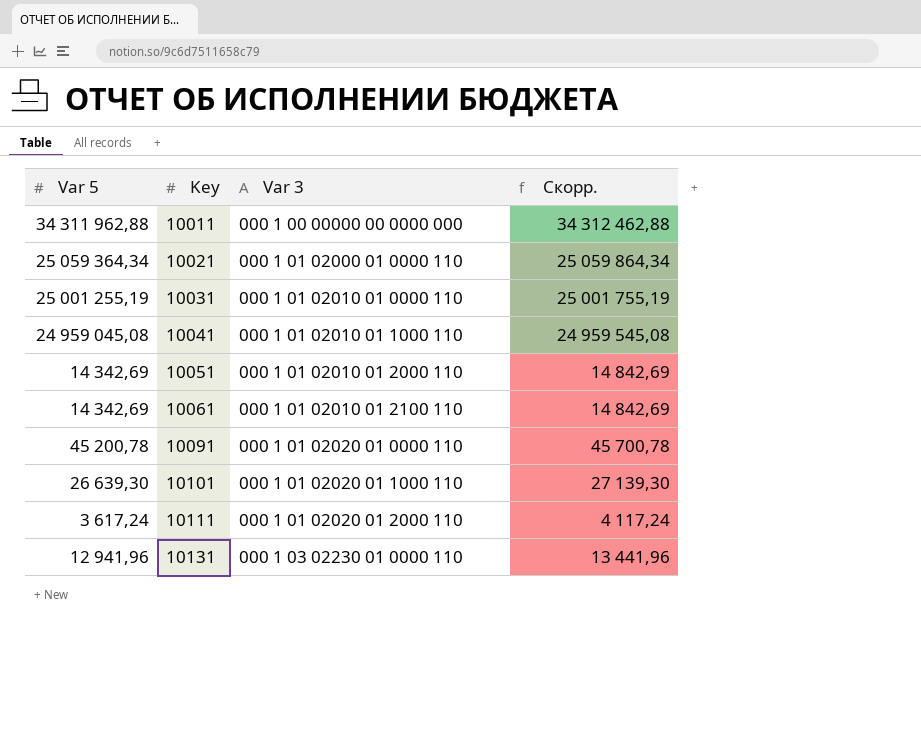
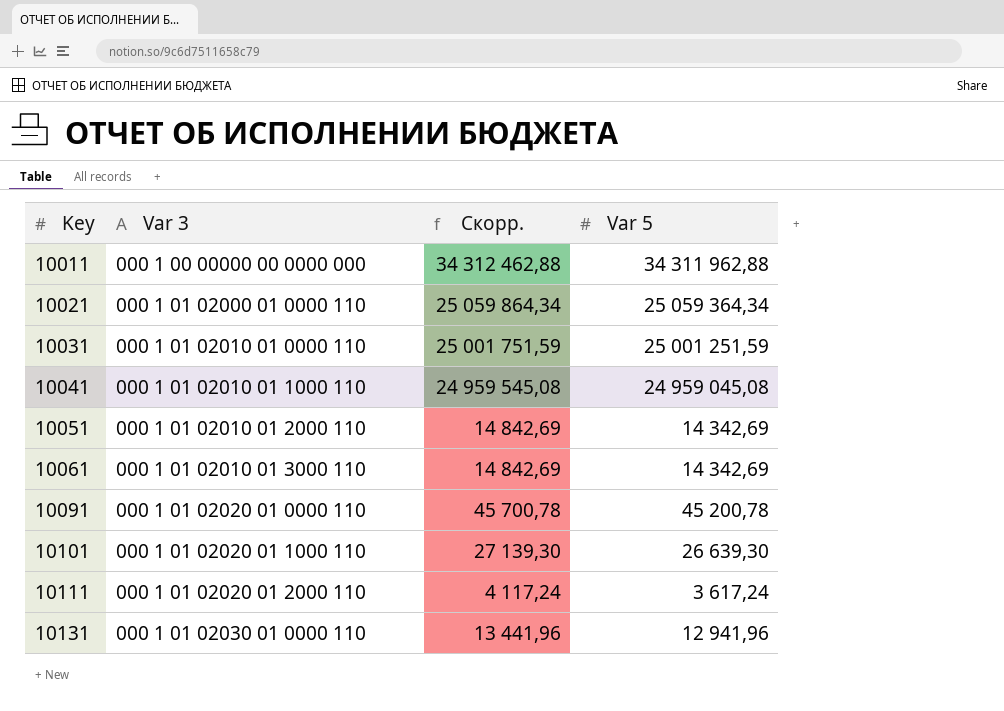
column Var 5 | position: 1 -> 4
10031 | Скорр.: 25 001 755,19 -> 25 001 751,59
10031 | Var 5: 25 001 255,19 -> 25 001 251,59
10061 | Var 3: 000 1 01 02010 01 2100 110 -> 000 1 01 02010 01 3000 110
10131 | Var 3: 000 1 03 02230 01 0000 110 -> 000 1 01 02030 01 0000 110

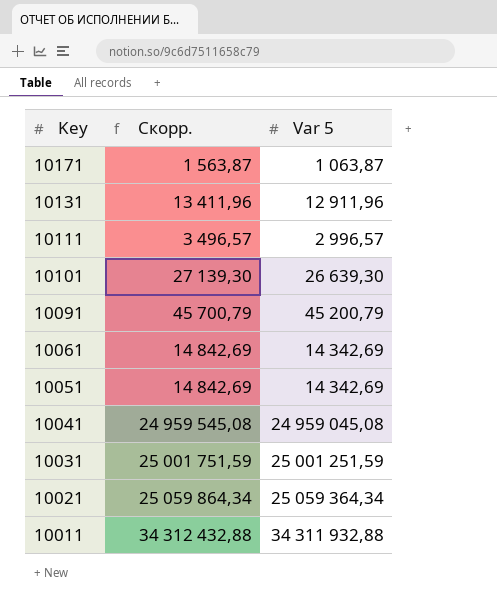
row order: Key ascending -> Key descending
column Var 3 | position: 2 -> none
row 10171: none -> 1 563,87 | 1 063,87
10131 | Скорр.: 13 441,96 -> 13 411,96
10131 | Var 5: 12 941,96 -> 12 911,96
10111 | Скорр.: 4 117,24 -> 3 496,57
10111 | Var 5: 3 617,24 -> 2 996,57
10091 | Скорр.: 45 700,78 -> 45 700,79
10091 | Var 5: 45 200,78 -> 45 200,79
10011 | Скорр.: 34 312 462,88 -> 34 312 432,88
10011 | Var 5: 34 311 962,88 -> 34 311 932,88

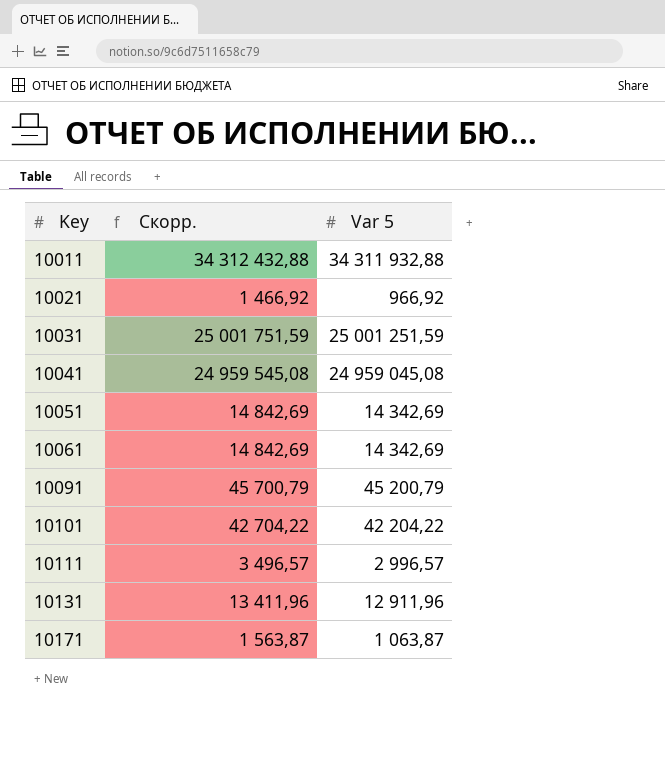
row order: Key descending -> Key ascending
10021 | Скорр.: 25 059 864,34 -> 1 466,92
10021 | Var 5: 25 059 364,34 -> 966,92
10101 | Скорр.: 27 139,30 -> 42 704,22
10101 | Var 5: 26 639,30 -> 42 204,22

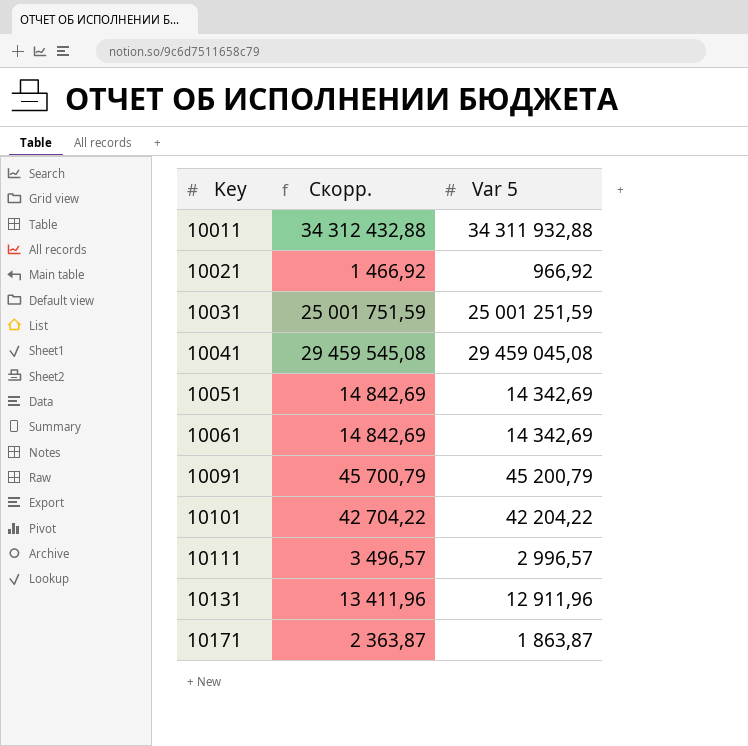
10041 | Скорр.: 24 959 545,08 -> 29 459 545,08
10041 | Var 5: 24 959 045,08 -> 29 459 045,08
10171 | Скорр.: 1 563,87 -> 2 363,87
10171 | Var 5: 1 063,87 -> 1 863,87

